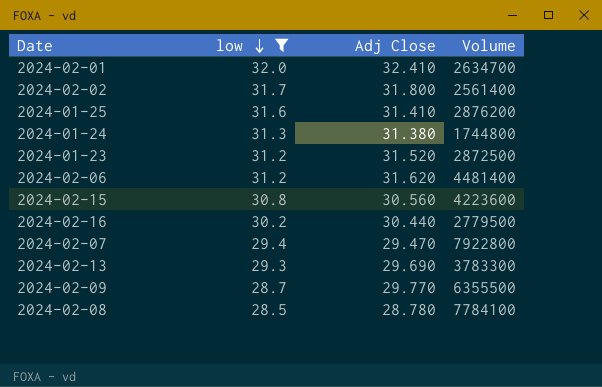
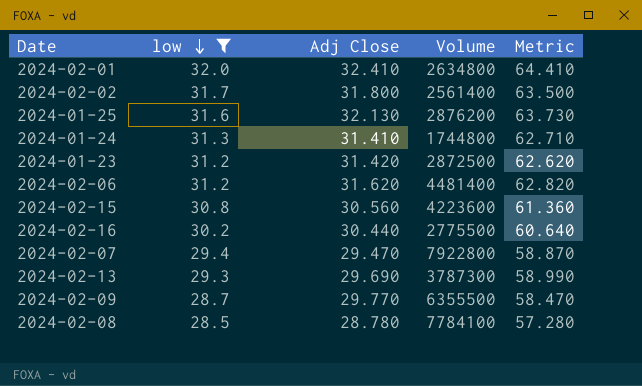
column Metric | formula: none -> [low] + [Adj Close]
2024-02-01 | Volume: 2634700 -> 2634800
2024-01-25 | Adj Close: 31.410 -> 32.130
2024-01-24 | Adj Close: 31.380 -> 31.410
2024-01-23 | Adj Close: 31.520 -> 31.420
2024-02-16 | Volume: 2779500 -> 2775500
2024-02-13 | Volume: 3783300 -> 3787300

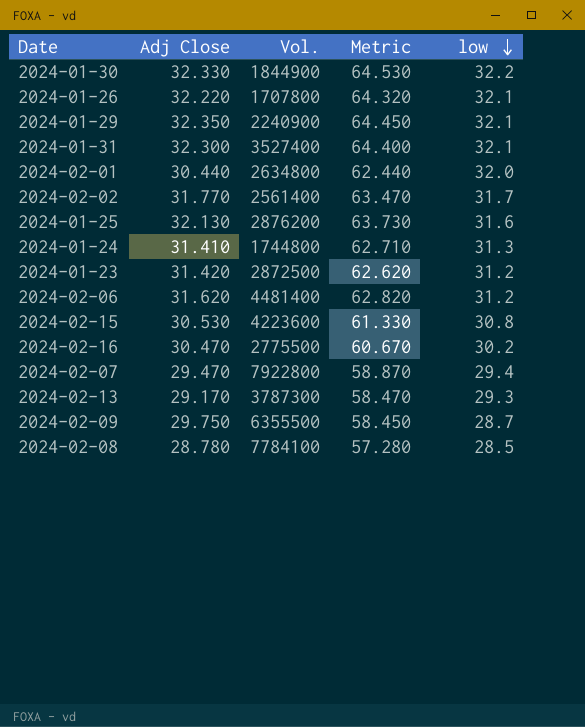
filter: low <= 32.0 -> none
column name: Volume -> Vol.
column low | position: 2 -> 5
2024-02-01 | Adj Close: 32.410 -> 30.440
2024-02-01 | Metric: 64.410 -> 62.440
2024-02-02 | Adj Close: 31.800 -> 31.770
2024-02-02 | Metric: 63.500 -> 63.470
2024-02-15 | Adj Close: 30.560 -> 30.530
2024-02-15 | Metric: 61.360 -> 61.330
2024-02-16 | Adj Close: 30.440 -> 30.470
2024-02-16 | Metric: 60.640 -> 60.670
2024-02-13 | Adj Close: 29.690 -> 29.170
2024-02-13 | Metric: 58.990 -> 58.470
2024-02-09 | Adj Close: 29.770 -> 29.750
2024-02-09 | Metric: 58.470 -> 58.450

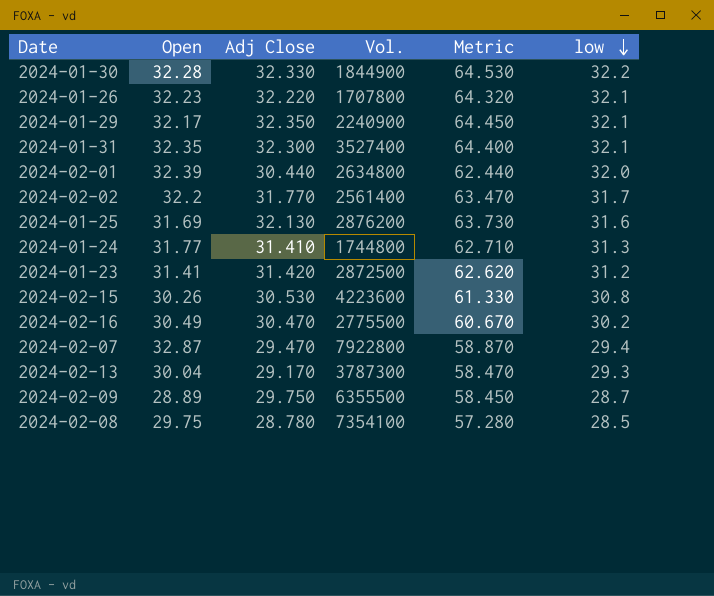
column Open | position: none -> 2
row 2024-02-06: 31.620 | 4481400 | 62.820 | 31.2 -> none
2024-02-08 | Vol.: 7784100 -> 7354100

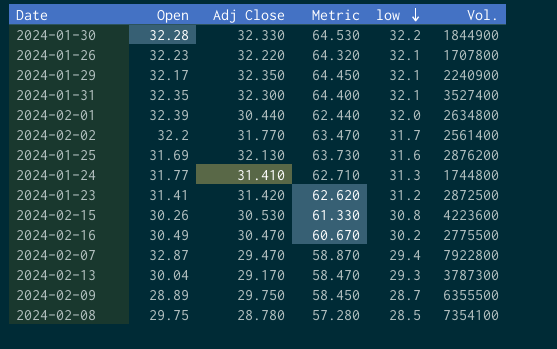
column Vol. | position: 4 -> 6

